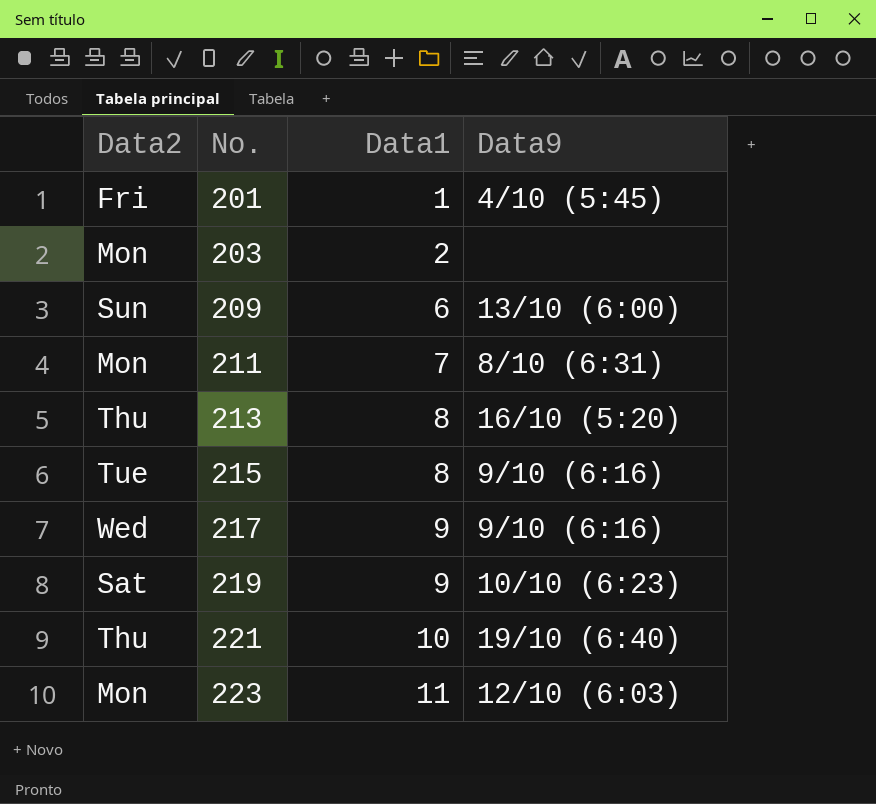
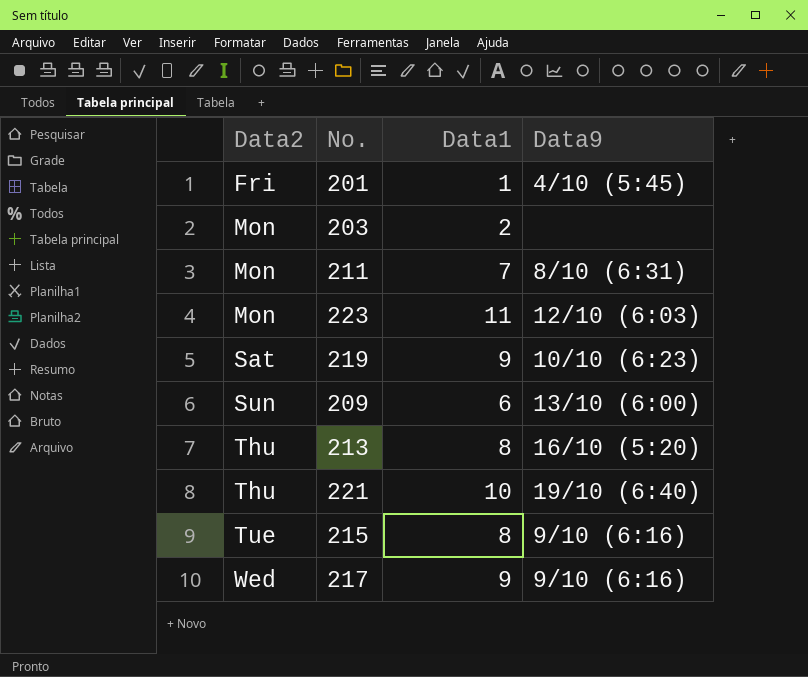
row order: No. ascending -> Data2 ascending

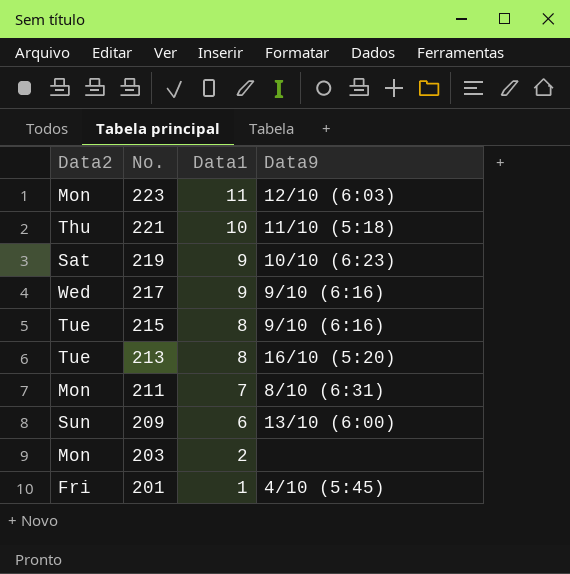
row order: Data2 ascending -> No. descending
221 | Data9: 19/10 (6:40) -> 11/10 (5:18)
213 | Data2: Thu -> Tue

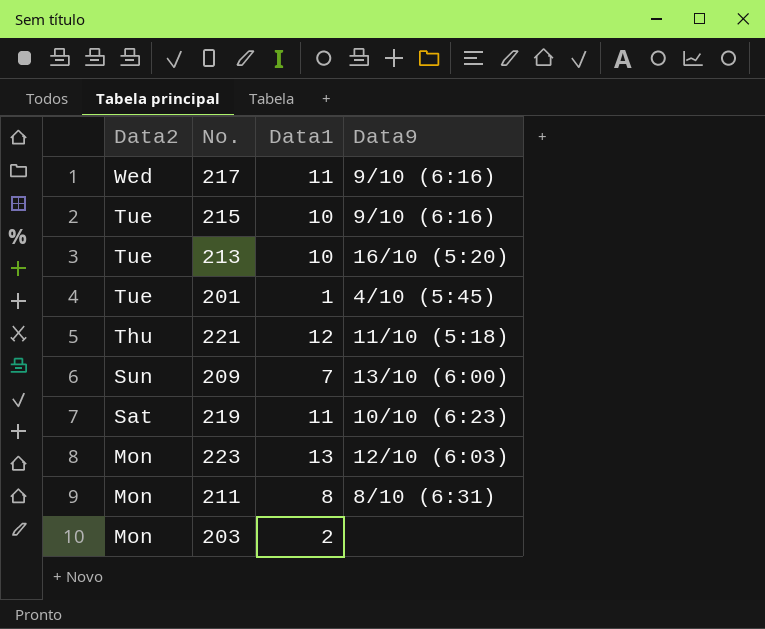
row order: No. descending -> Data2 descending
217 | Data1: 9 -> 11
215 | Data1: 8 -> 10
213 | Data1: 8 -> 10
201 | Data2: Fri -> Tue
221 | Data1: 10 -> 12
209 | Data1: 6 -> 7
219 | Data1: 9 -> 11
223 | Data1: 11 -> 13
211 | Data1: 7 -> 8

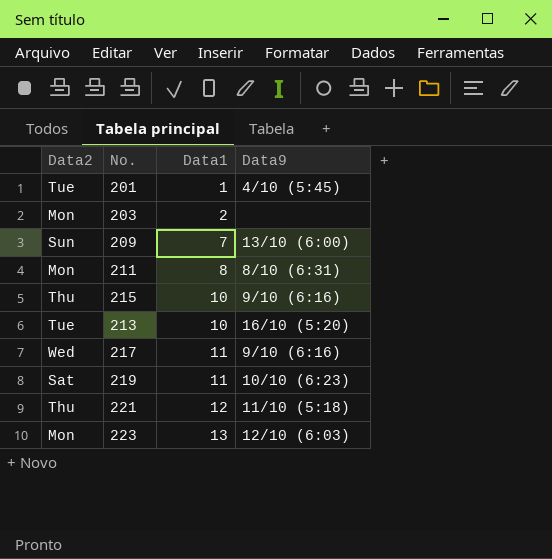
row order: Data2 descending -> Data1 ascending
215 | Data2: Tue -> Thu

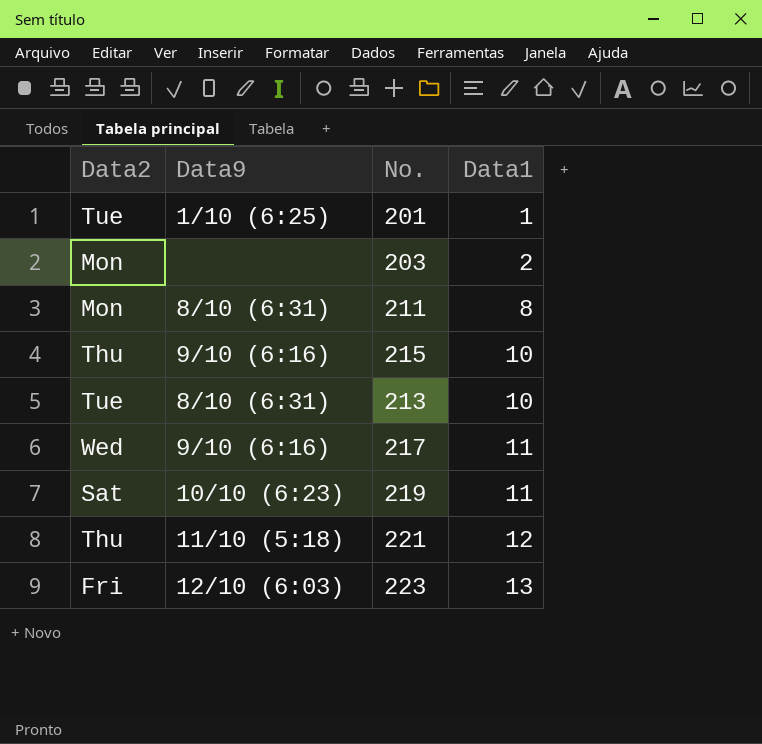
column Data9 | position: 4 -> 2
row 209: Sun | 7 | 13/10 (6:00) -> none
201 | Data9: 4/10 (5:45) -> 1/10 (6:25)
213 | Data9: 16/10 (5:20) -> 8/10 (6:31)
223 | Data2: Mon -> Fri

